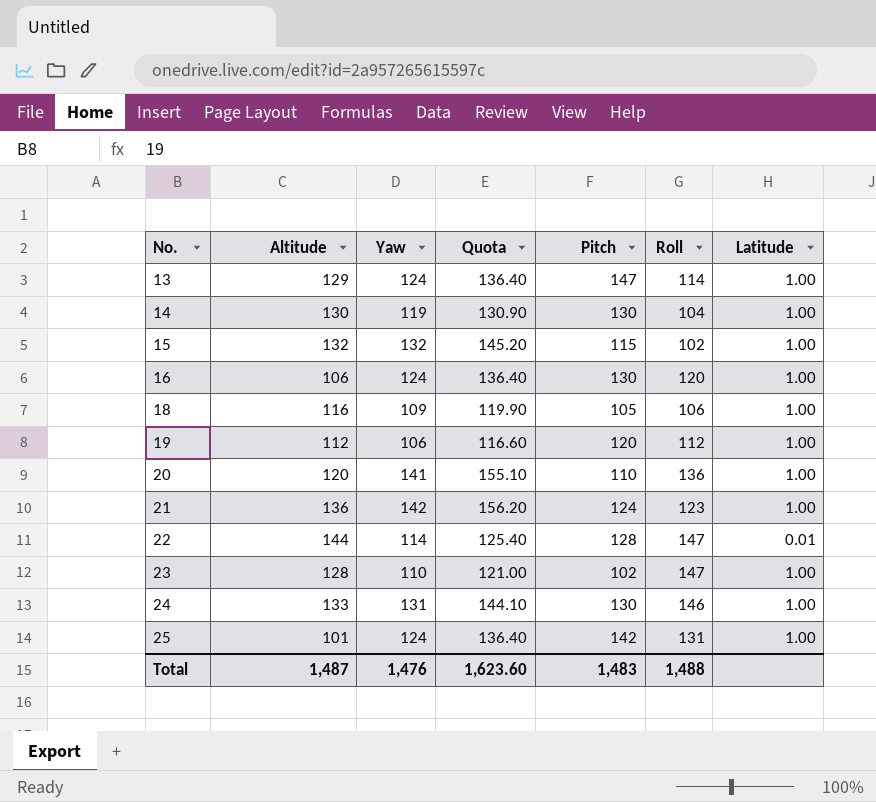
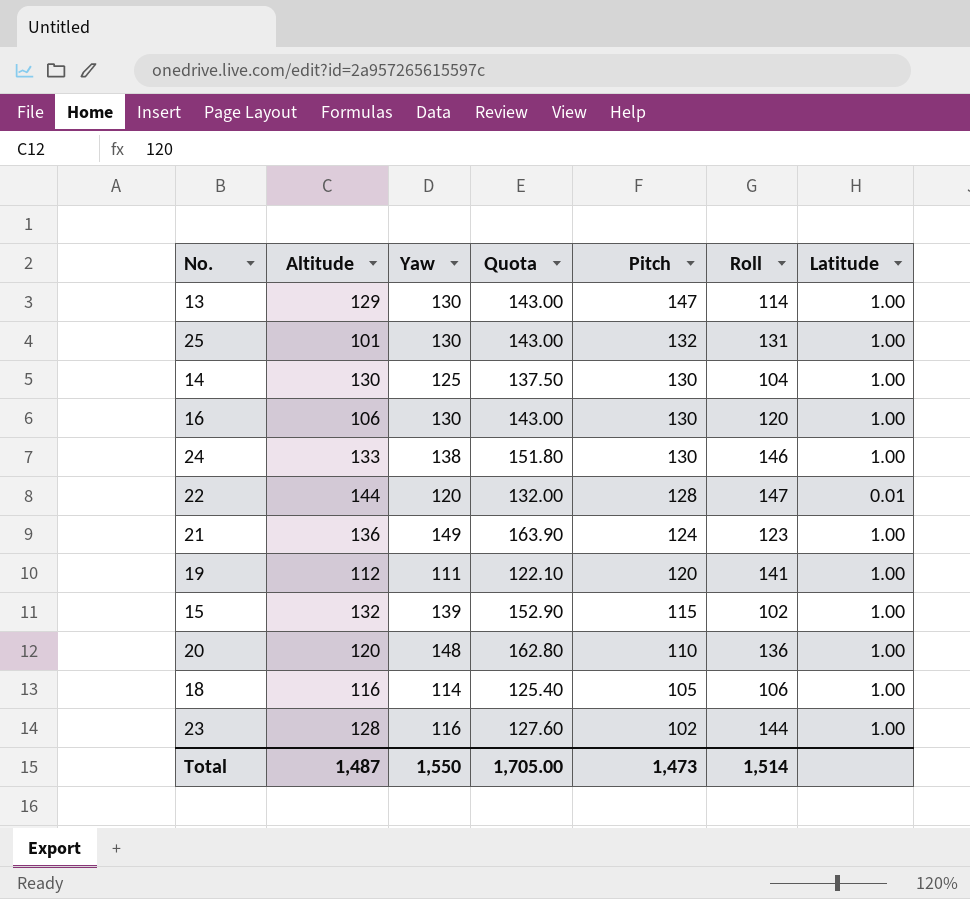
row order: No. ascending -> Pitch descending
13 | Yaw: 124 -> 130
13 | Quota: 136.40 -> 143.00
25 | Yaw: 124 -> 130
25 | Quota: 136.40 -> 143.00
25 | Pitch: 142 -> 132
14 | Yaw: 119 -> 125
14 | Quota: 130.90 -> 137.50
16 | Yaw: 124 -> 130
16 | Quota: 136.40 -> 143.00
24 | Yaw: 131 -> 138
24 | Quota: 144.10 -> 151.80
22 | Yaw: 114 -> 120
22 | Quota: 125.40 -> 132.00
21 | Yaw: 142 -> 149
21 | Quota: 156.20 -> 163.90
19 | Yaw: 106 -> 111
19 | Quota: 116.60 -> 122.10
19 | Roll: 112 -> 141
15 | Yaw: 132 -> 139
15 | Quota: 145.20 -> 152.90
20 | Yaw: 141 -> 148
20 | Quota: 155.10 -> 162.80
18 | Yaw: 109 -> 114
18 | Quota: 119.90 -> 125.40
23 | Yaw: 110 -> 116
23 | Quota: 121.00 -> 127.60
23 | Roll: 147 -> 144
Total | Yaw: 1,476 -> 1,550
Total | Quota: 1,623.60 -> 1,705.00
Total | Pitch: 1,483 -> 1,473
Total | Roll: 1,488 -> 1,514

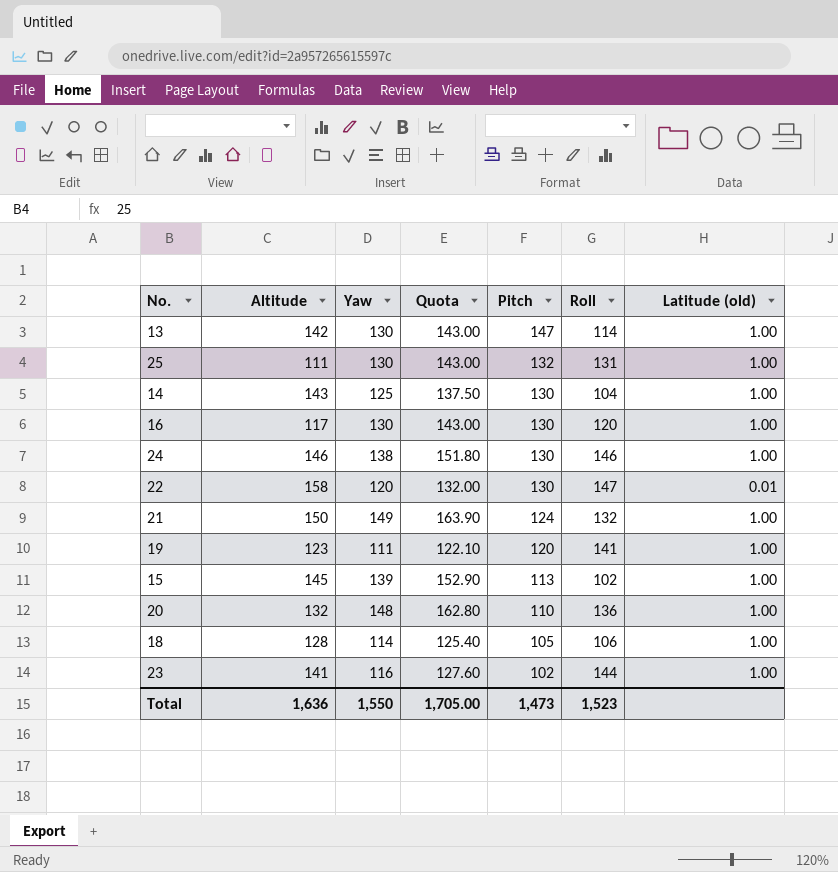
column name: Latitude -> Latitude (old)
13 | Altitude: 129 -> 142
25 | Altitude: 101 -> 111
14 | Altitude: 130 -> 143
16 | Altitude: 106 -> 117
24 | Altitude: 133 -> 146
22 | Altitude: 144 -> 158
22 | Pitch: 128 -> 130
21 | Altitude: 136 -> 150
21 | Roll: 123 -> 132
19 | Altitude: 112 -> 123
15 | Altitude: 132 -> 145
15 | Pitch: 115 -> 113
20 | Altitude: 120 -> 132
18 | Altitude: 116 -> 128
23 | Altitude: 128 -> 141
Total | Altitude: 1,487 -> 1,636
Total | Roll: 1,514 -> 1,523

